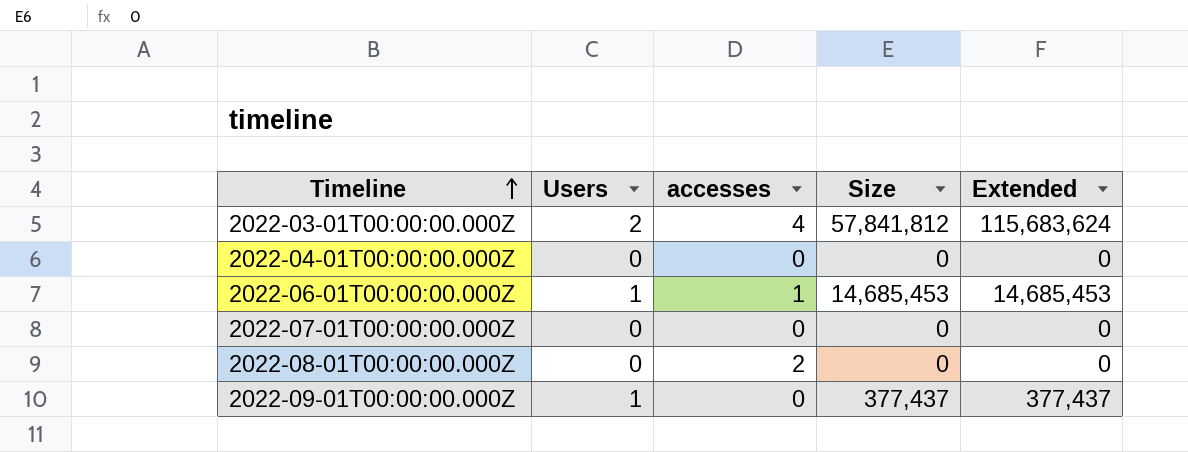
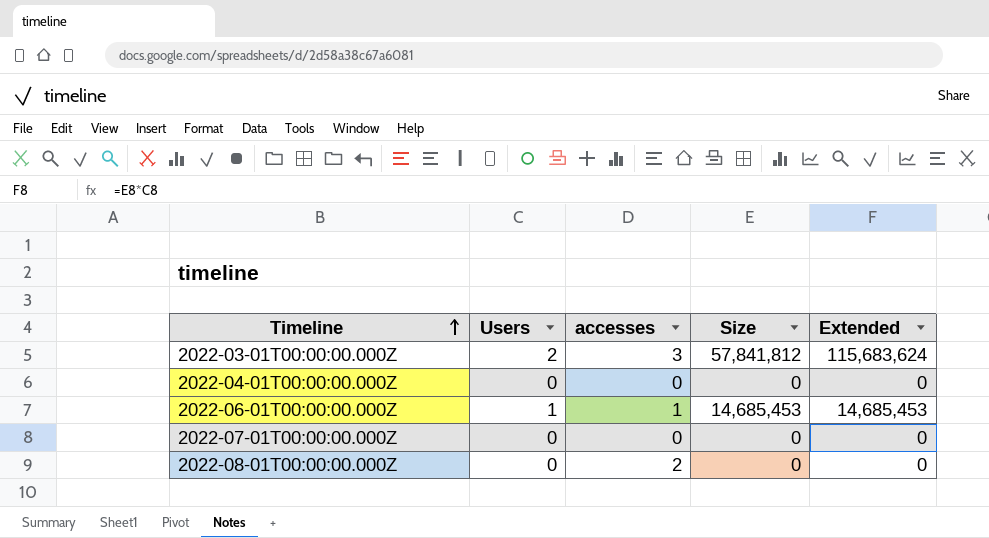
row 2022-09-01T00:00:00.000Z: 1 | 0 | 377,437 | 377,437 -> none
2022-03-01T00:00:00.000Z | accesses: 4 -> 3

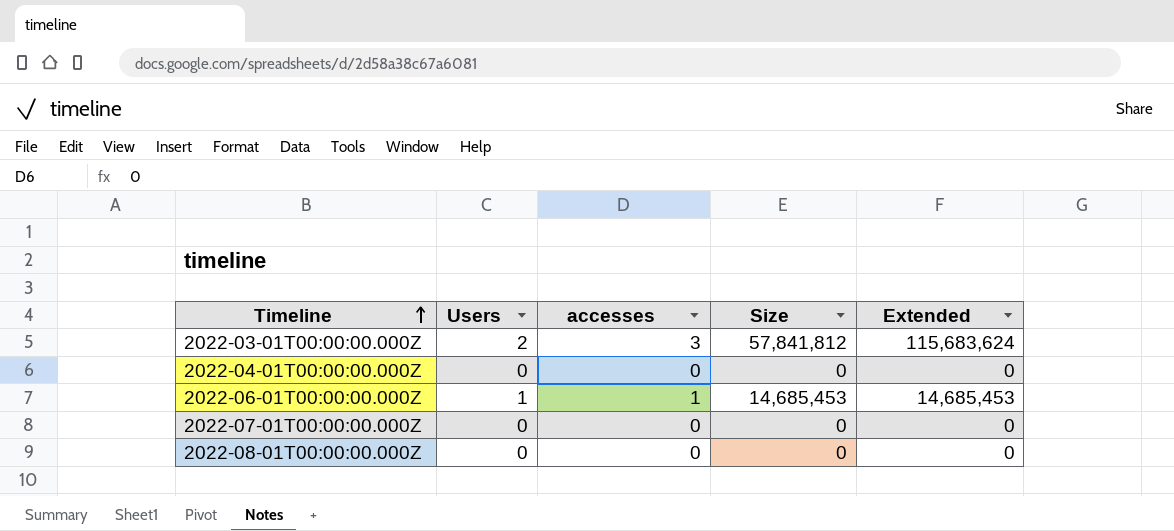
2022-08-01T00:00:00.000Z | accesses: 2 -> 0

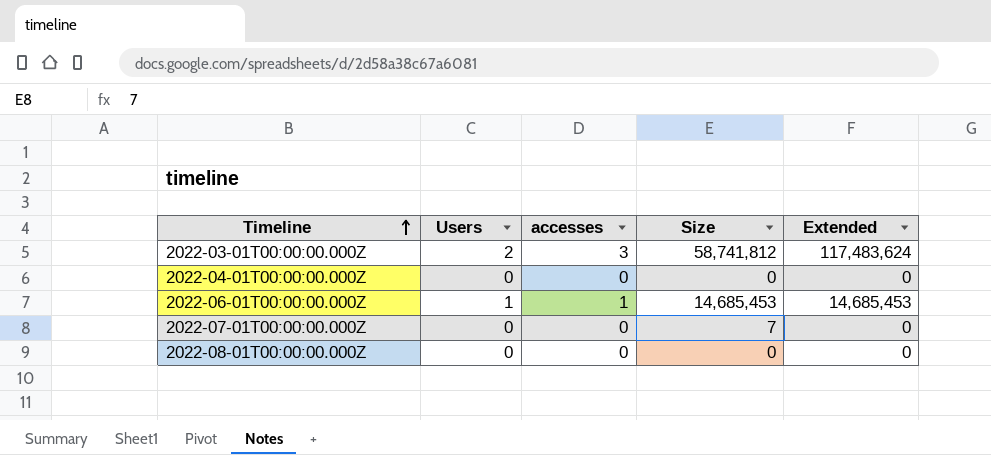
2022-03-01T00:00:00.000Z | Size: 57,841,812 -> 58,741,812
2022-03-01T00:00:00.000Z | Extended: 115,683,624 -> 117,483,624
2022-07-01T00:00:00.000Z | Size: 0 -> 7

